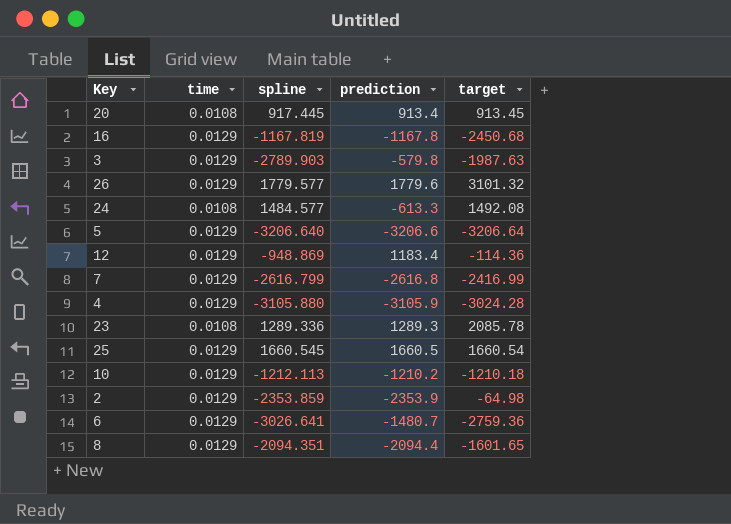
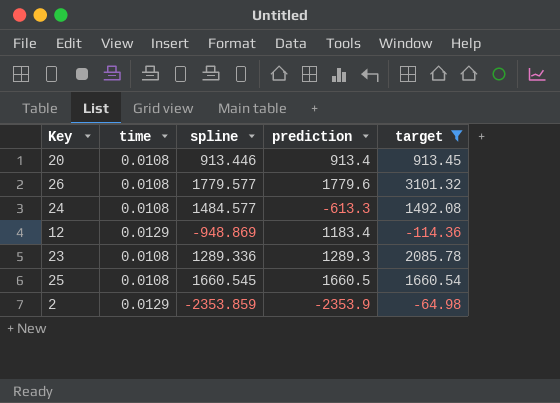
filter: none -> target >= -114.36
20 | spline: 917.445 -> 913.446
26 | time: 0.0129 -> 0.0108
25 | time: 0.0129 -> 0.0108

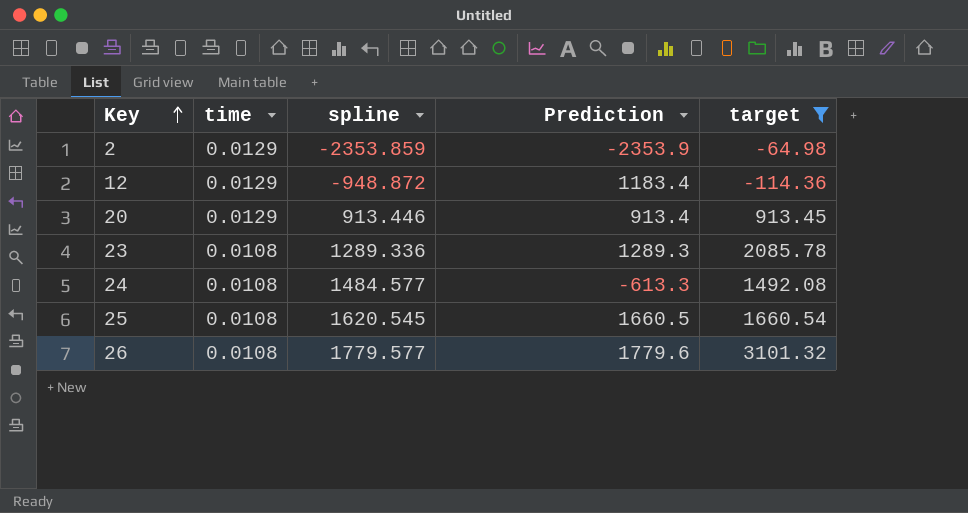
row order: none -> Key ascending
column name: prediction -> Prediction
12 | spline: -948.869 -> -948.872
20 | time: 0.0108 -> 0.0129
25 | spline: 1660.545 -> 1620.545

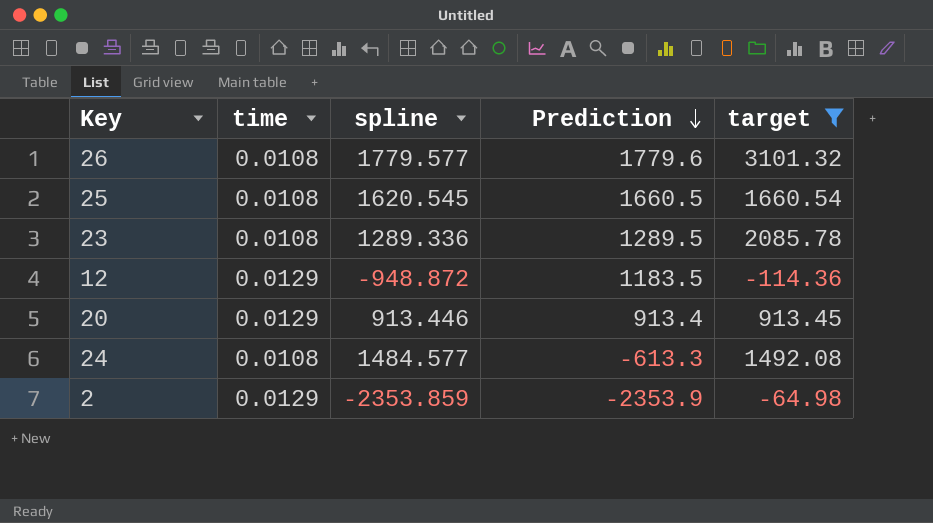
row order: Key ascending -> Prediction descending
23 | Prediction: 1289.3 -> 1289.5
12 | Prediction: 1183.4 -> 1183.5

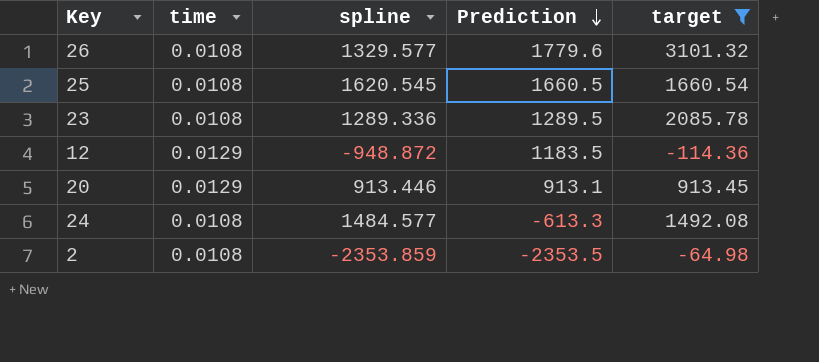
26 | spline: 1779.577 -> 1329.577
20 | Prediction: 913.4 -> 913.1
2 | time: 0.0129 -> 0.0108
2 | Prediction: -2353.9 -> -2353.5

